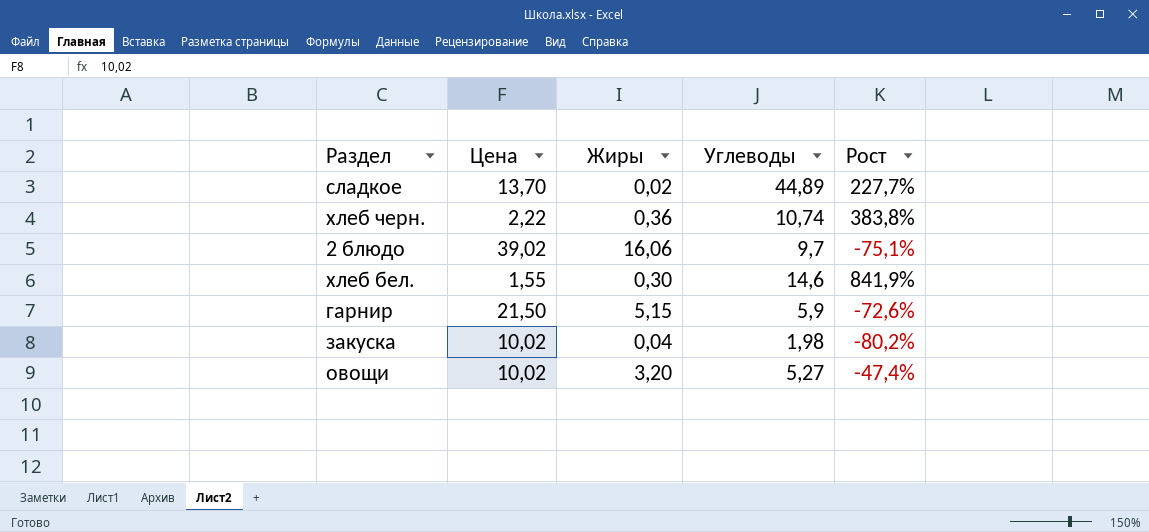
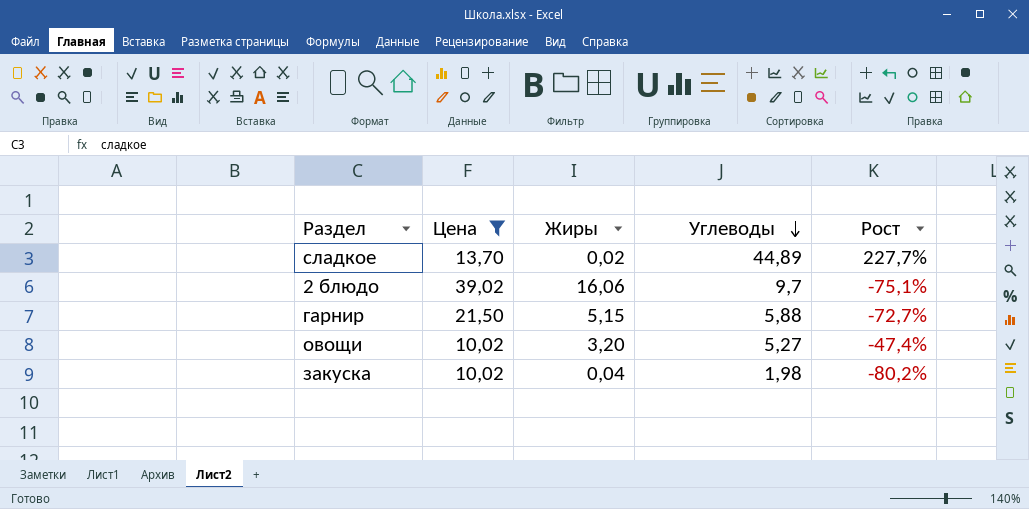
filter: none -> Цена >= 10,02
row order: none -> Углеводы descending
гарнир | Углеводы: 5,9 -> 5,88
гарнир | Рост: -72,6% -> -72,7%

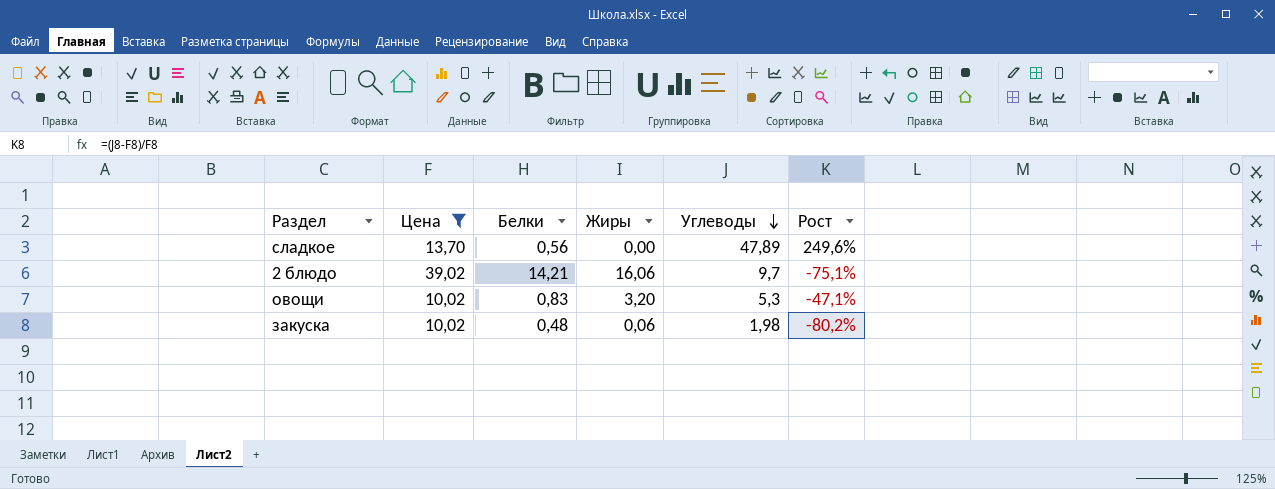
column Белки | position: none -> 3
row гарнир: 21,50 | 5,15 | 5,88 | -72,7% -> none
сладкое | Жиры: 0,02 -> 0,00
сладкое | Углеводы: 44,89 -> 47,89
сладкое | Рост: 227,7% -> 249,6%
овощи | Углеводы: 5,27 -> 5,3
овощи | Рост: -47,4% -> -47,1%
закуска | Жиры: 0,04 -> 0,06

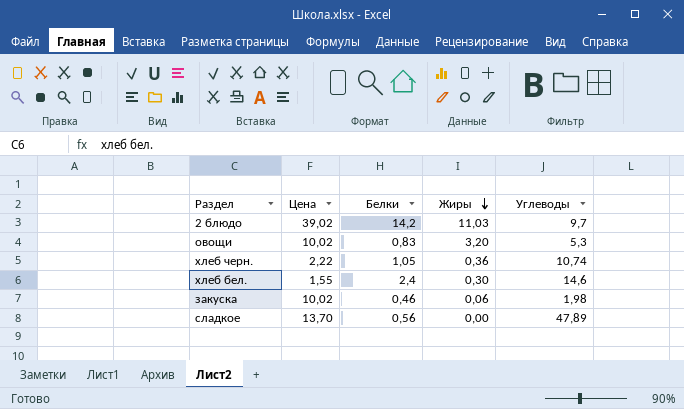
filter: Цена >= 10,02 -> none
row order: Углеводы descending -> Жиры descending
column Рост | formula: ([Углеводы] - [Цена]) / [Цена] -> none
2 блюдо | Белки: 14,21 -> 14,2
2 блюдо | Жиры: 16,06 -> 11,03
закуска | Белки: 0,48 -> 0,46

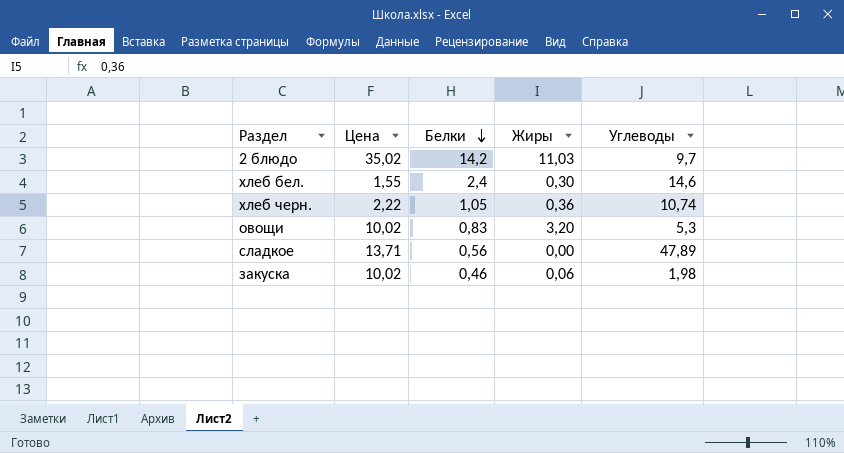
row order: Жиры descending -> Белки descending
2 блюдо | Цена: 39,02 -> 35,02
сладкое | Цена: 13,70 -> 13,71

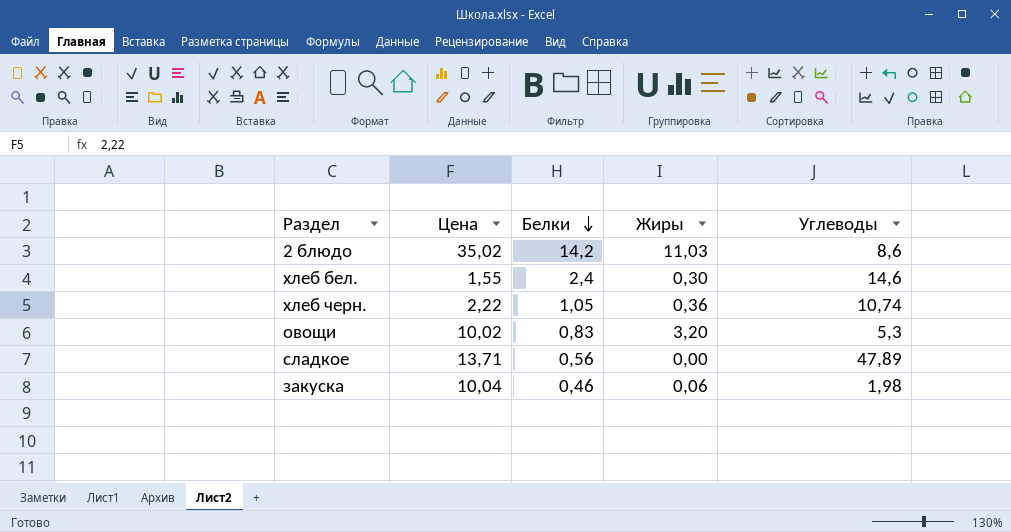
2 блюдо | Углеводы: 9,7 -> 8,6
закуска | Цена: 10,02 -> 10,04

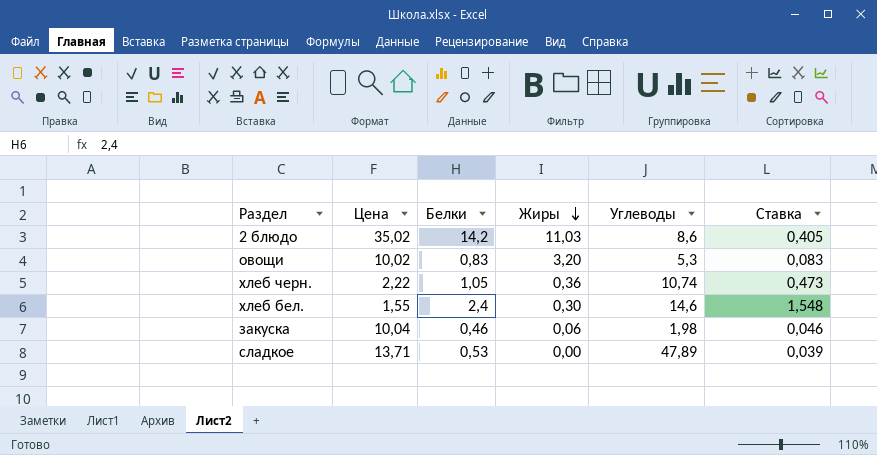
row order: Белки descending -> Жиры descending
column Ставка | formula: none -> [Белки] / [Цена]
сладкое | Белки: 0,56 -> 0,53

